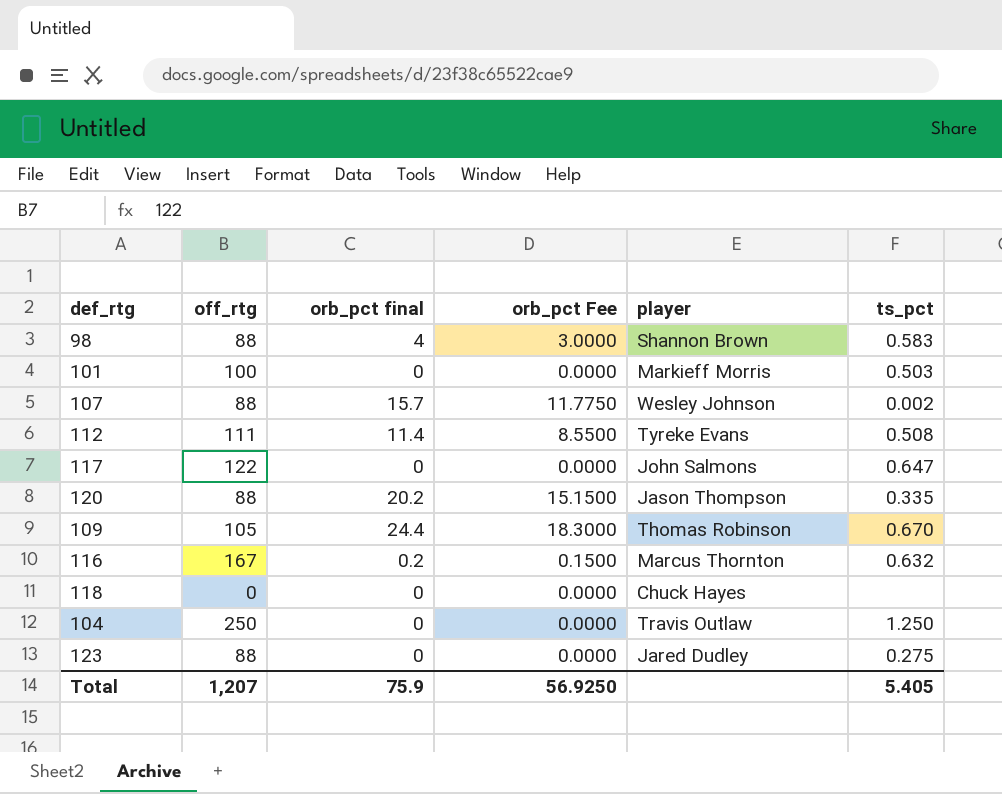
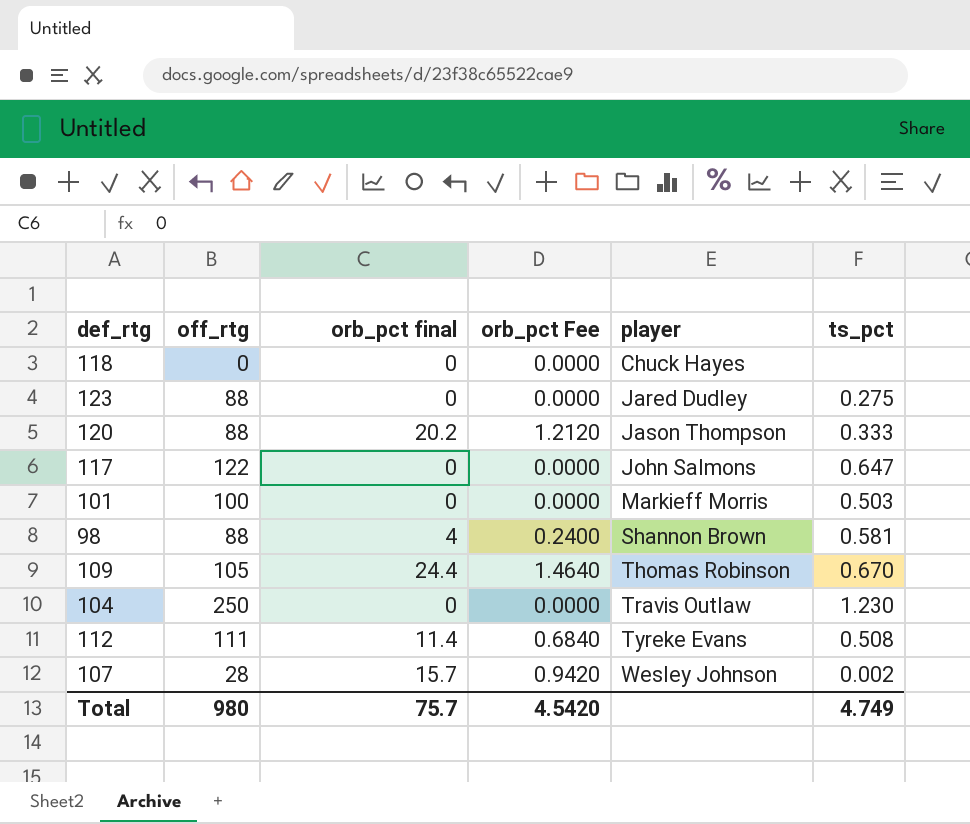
row order: none -> player ascending
column orb_pct Fee | formula: [orb_pct final] * 0.75 -> [orb_pct final] * 0.06
row 116: 167 | 0.2 | 0.1500 | Marcus Thornton | 0.632 -> none
120 | ts_pct: 0.335 -> 0.333
98 | ts_pct: 0.583 -> 0.581
104 | ts_pct: 1.250 -> 1.230
107 | off_rtg: 88 -> 28
Total | off_rtg: 1,207 -> 980
Total | orb_pct final: 75.9 -> 75.7
Total | orb_pct Fee: 56.9250 -> 4.5420
Total | ts_pct: 5.405 -> 4.749

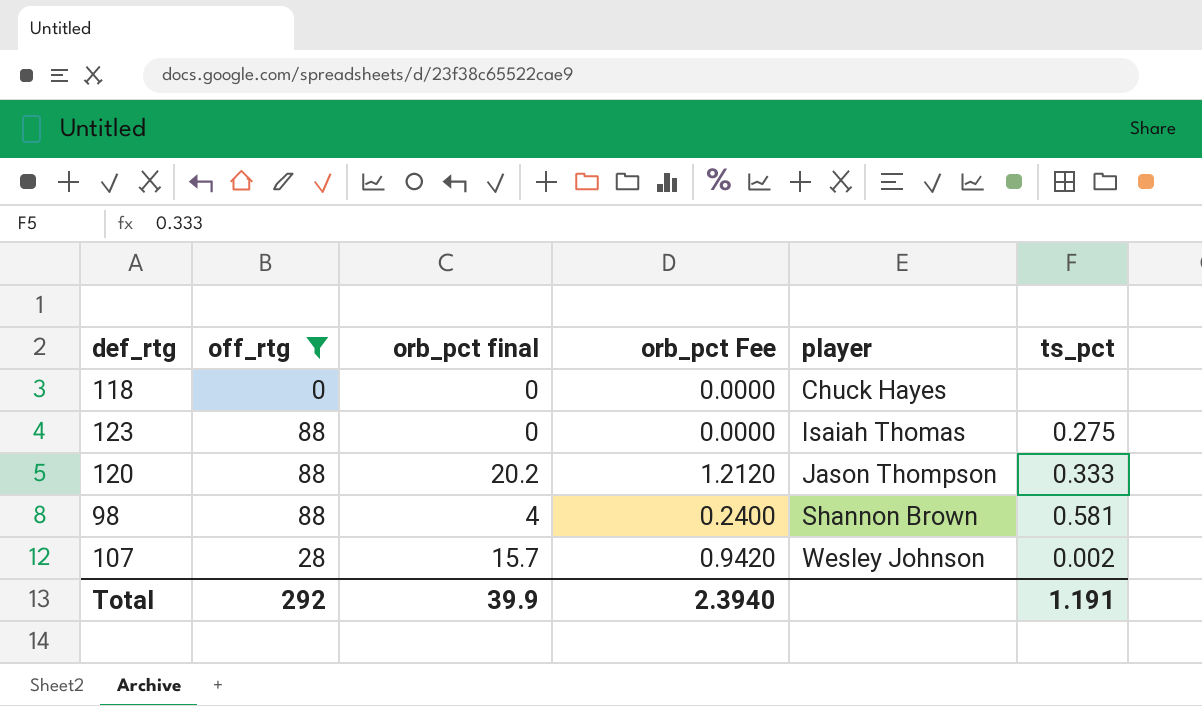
filter: none -> off_rtg <= 88
123 | player: Jared Dudley -> Isaiah Thomas
Total | off_rtg: 980 -> 292
Total | orb_pct final: 75.7 -> 39.9
Total | orb_pct Fee: 4.5420 -> 2.3940
Total | ts_pct: 4.749 -> 1.191

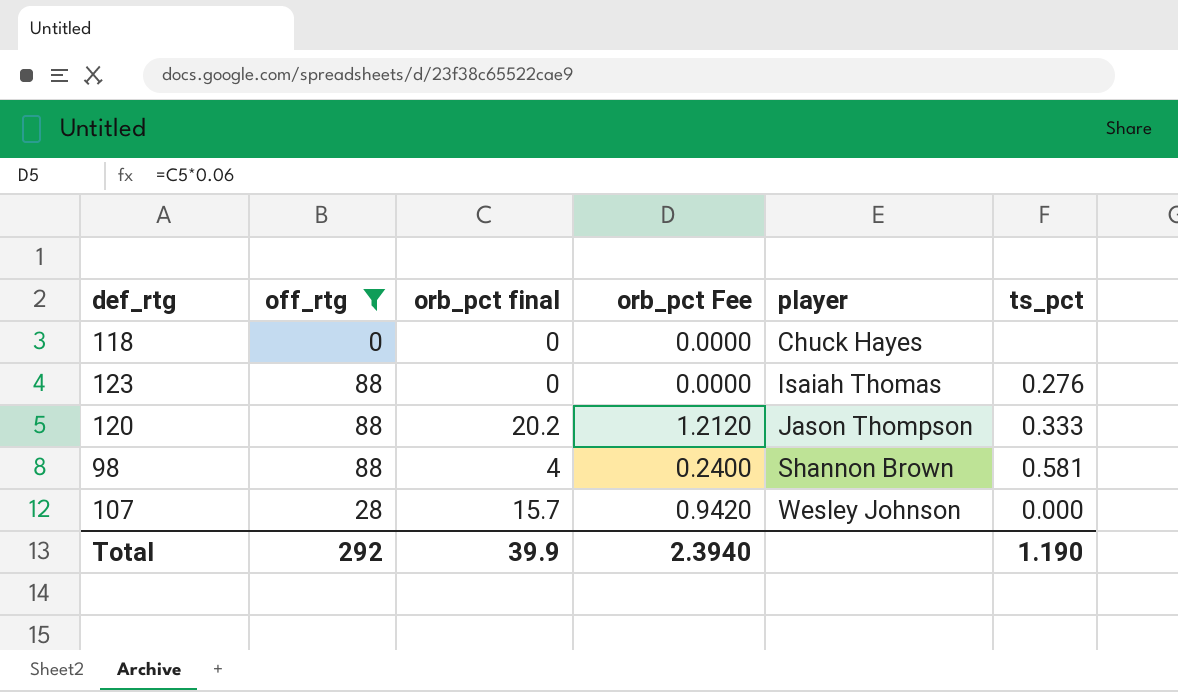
123 | ts_pct: 0.275 -> 0.276
107 | ts_pct: 0.002 -> 0.000
Total | ts_pct: 1.191 -> 1.190

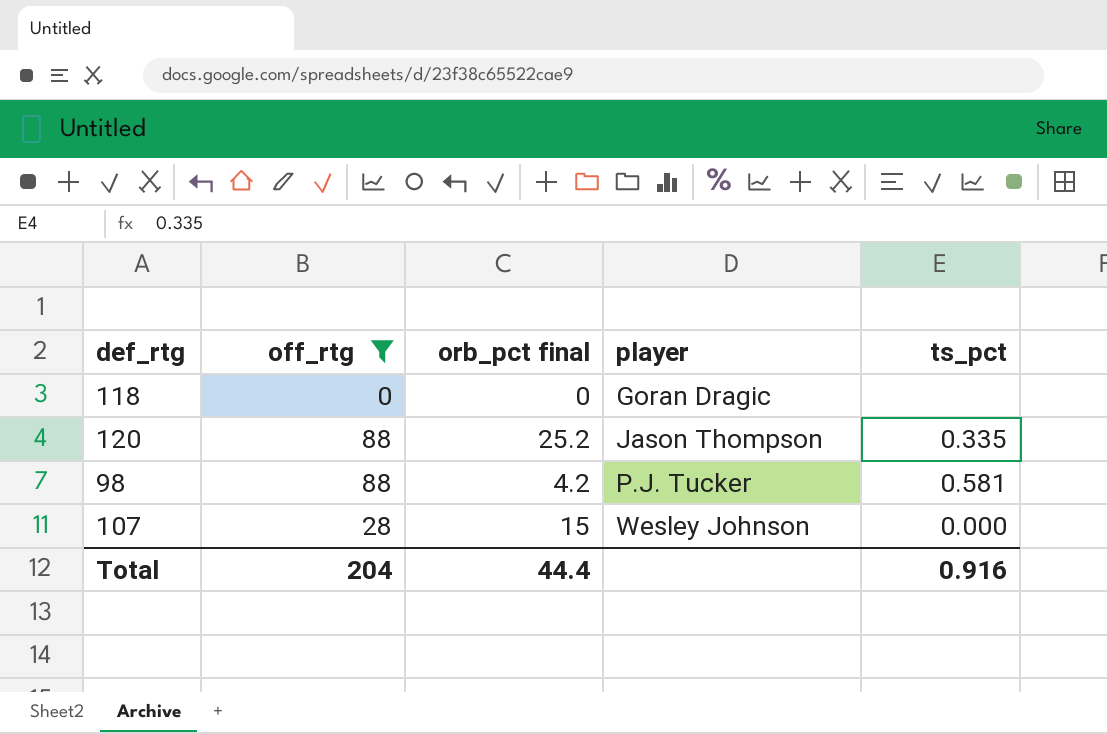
column orb_pct Fee | formula: [orb_pct final] * 0.06 -> none
row 123: 88 | 0 | 0.0000 | Isaiah Thomas | 0.276 -> none
118 | player: Chuck Hayes -> Goran Dragic
120 | orb_pct final: 20.2 -> 25.2
120 | ts_pct: 0.333 -> 0.335
98 | orb_pct final: 4 -> 4.2
98 | player: Shannon Brown -> P.J. Tucker
107 | orb_pct final: 15.7 -> 15
Total | off_rtg: 292 -> 204
Total | orb_pct final: 39.9 -> 44.4
Total | ts_pct: 1.190 -> 0.916

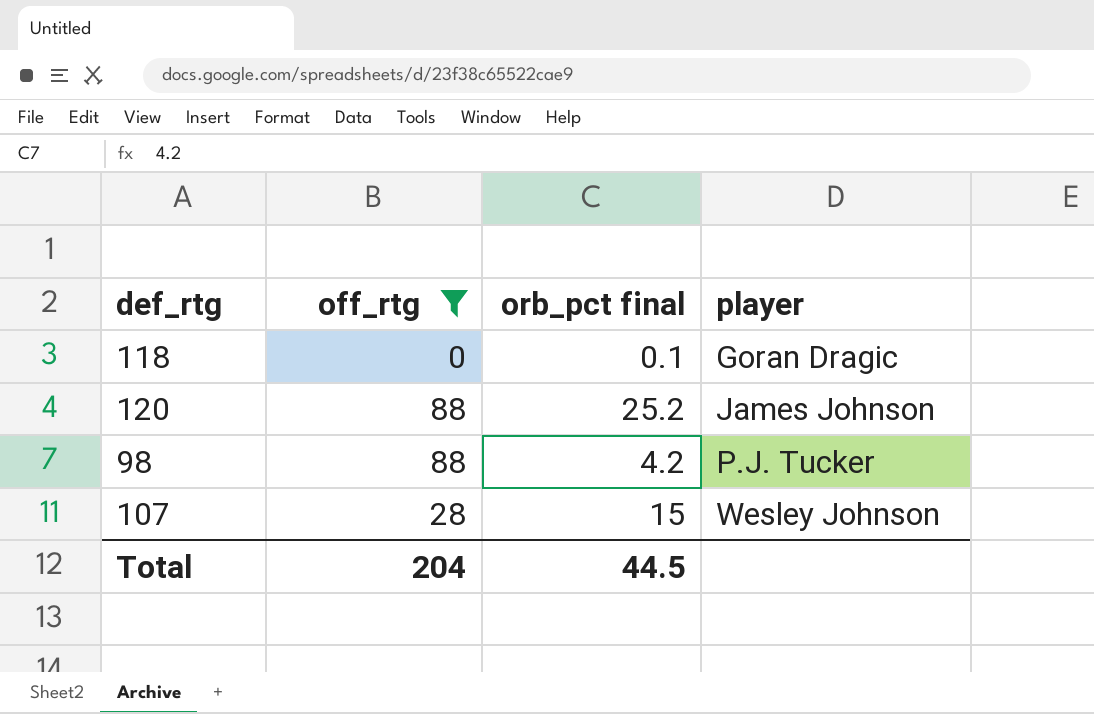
column ts_pct | position: 5 -> none
118 | orb_pct final: 0 -> 0.1
120 | player: Jason Thompson -> James Johnson
Total | orb_pct final: 44.4 -> 44.5

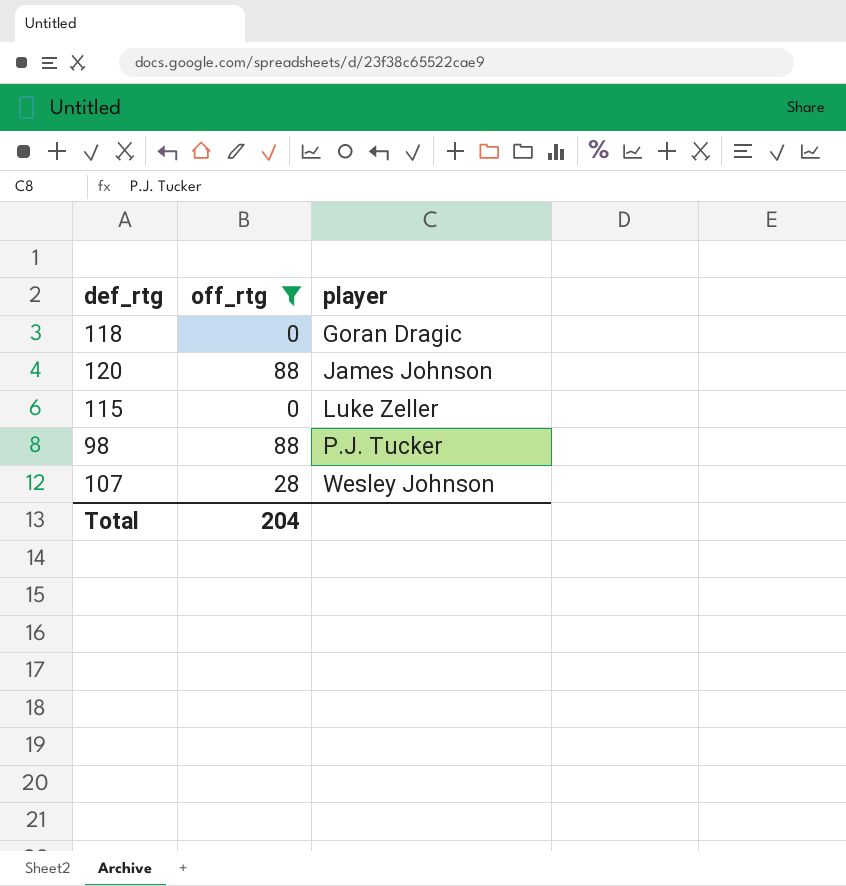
column orb_pct final | position: 3 -> none
row 115: none -> 0 | Luke Zeller

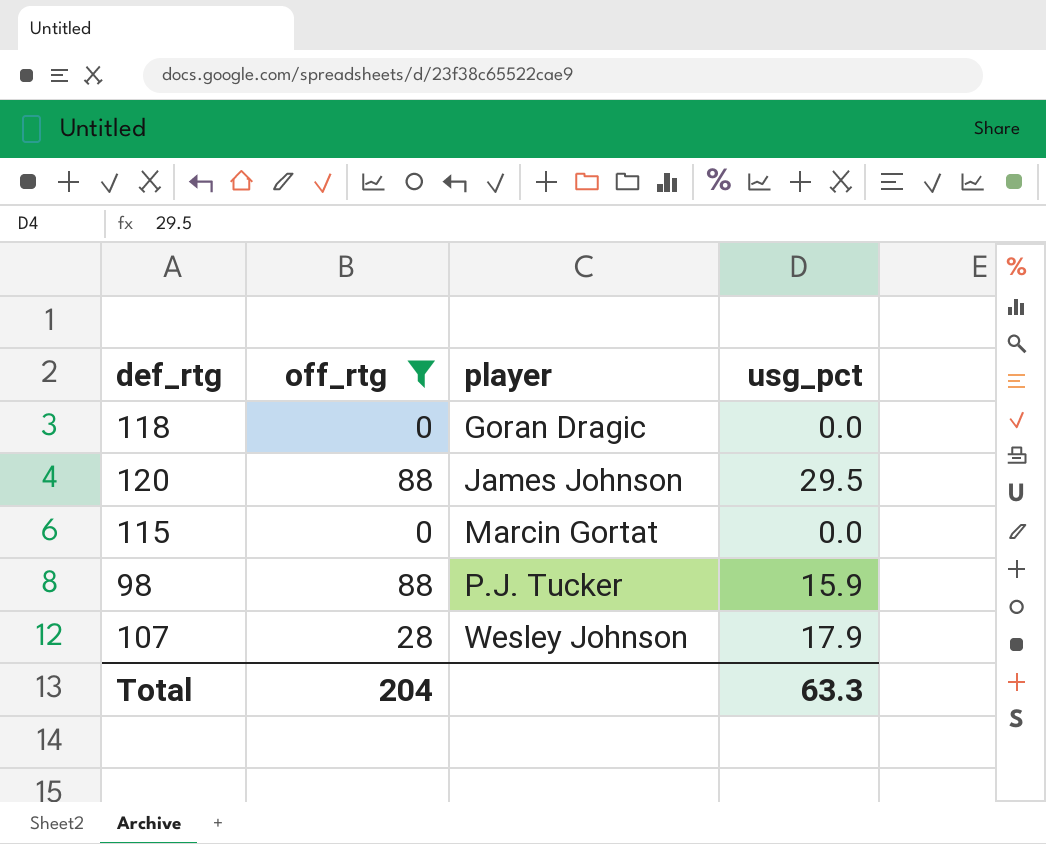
column usg_pct | position: none -> 4
115 | player: Luke Zeller -> Marcin Gortat

